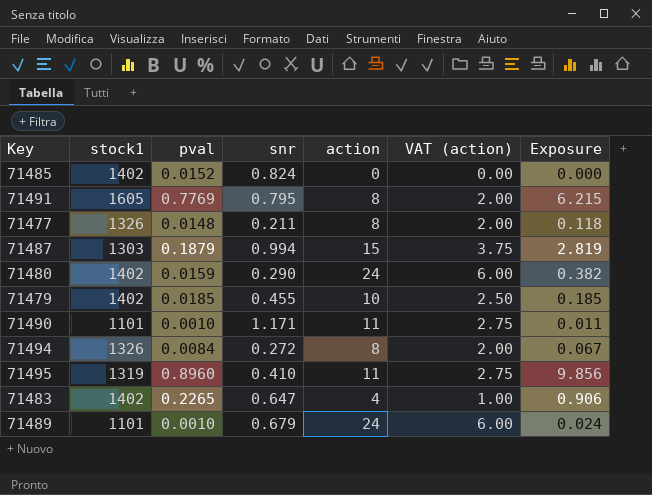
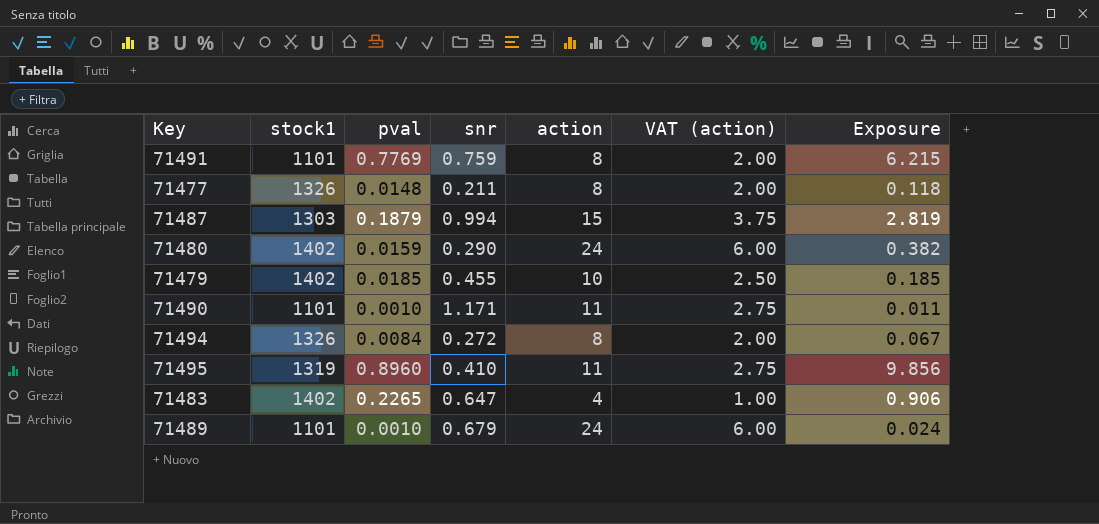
row 71485: 1402 | 0.0152 | 0.824 | 0 | 0.00 | 0.000 -> none
71491 | stock1: 1605 -> 1101
71491 | snr: 0.795 -> 0.759

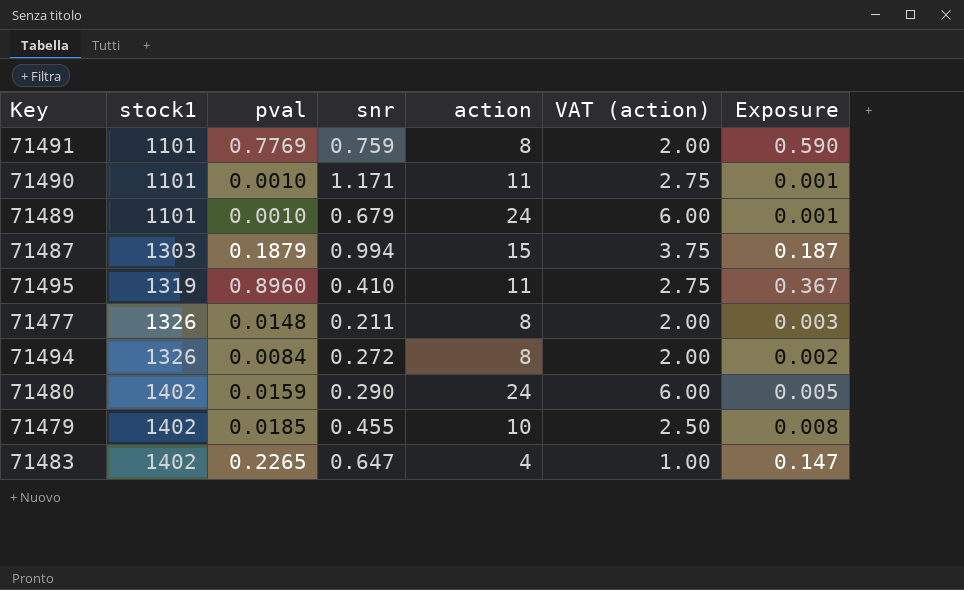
row order: none -> stock1 ascending
column Exposure | formula: [pval] * [action] -> [pval] * [snr]

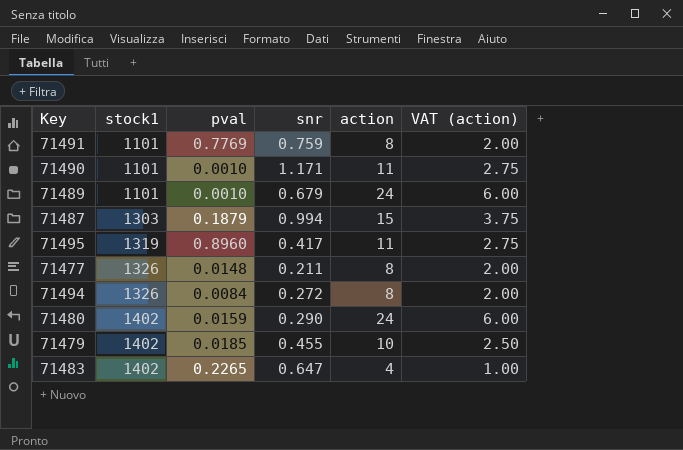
column Exposure | formula: [pval] * [snr] -> none
71495 | snr: 0.410 -> 0.417

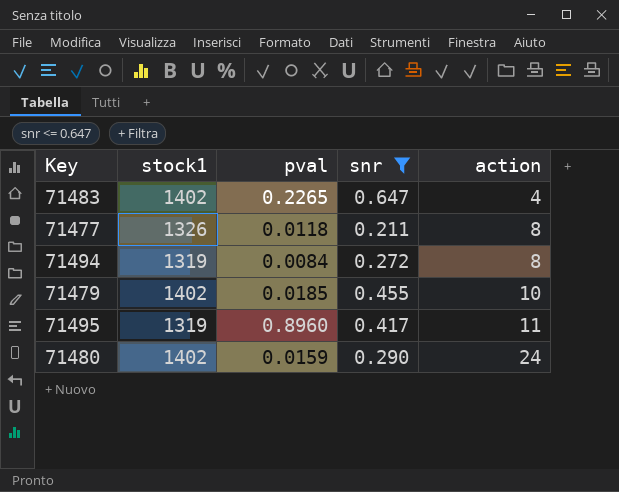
filter: none -> snr <= 0.647
row order: stock1 ascending -> action ascending
column VAT (action) | formula: [action] * 0.25 -> none
71477 | pval: 0.0148 -> 0.0118
71494 | stock1: 1326 -> 1319

